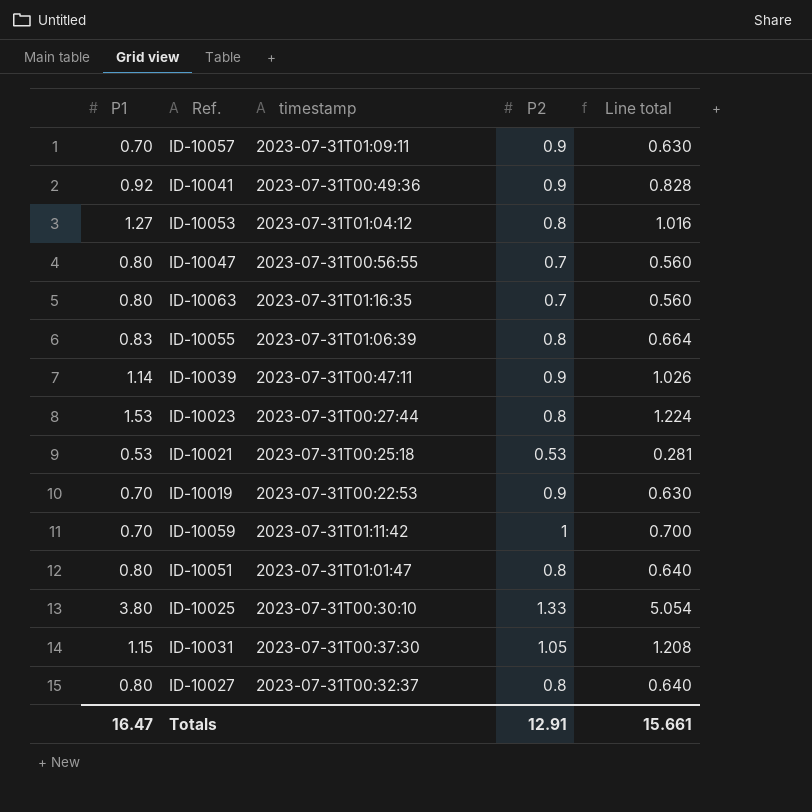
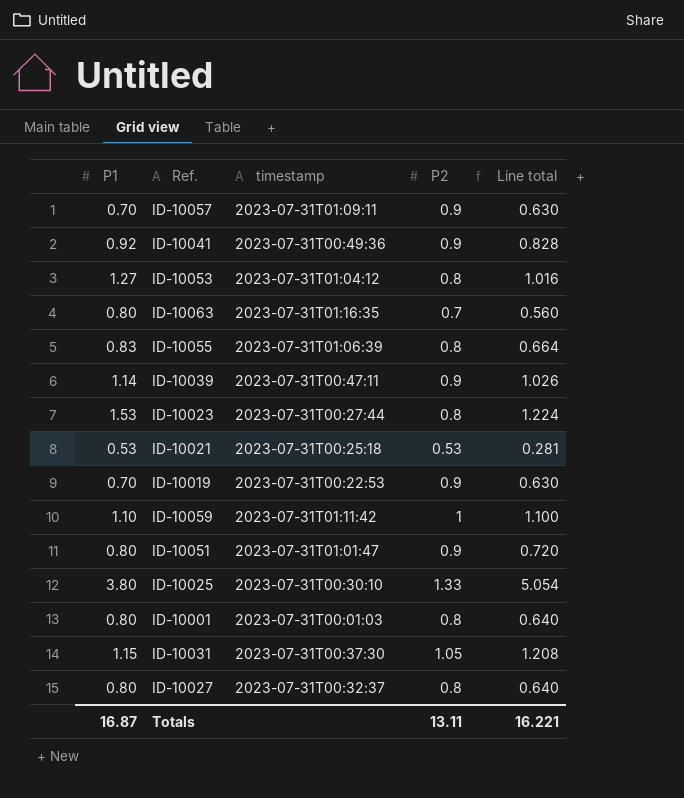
row ID-10047: 0.80 | 2023-07-31T00:56:55 | 0.7 | 0.560 -> none
ID-10059 | P1: 0.70 -> 1.10
ID-10059 | Line total: 0.700 -> 1.100
ID-10051 | P2: 0.8 -> 0.9
ID-10051 | Line total: 0.640 -> 0.720
row ID-10001: none -> 0.80 | 2023-07-31T00:01:03 | 0.8 | 0.640
Totals | P1: 16.47 -> 16.87
Totals | P2: 12.91 -> 13.11
Totals | Line total: 15.661 -> 16.221

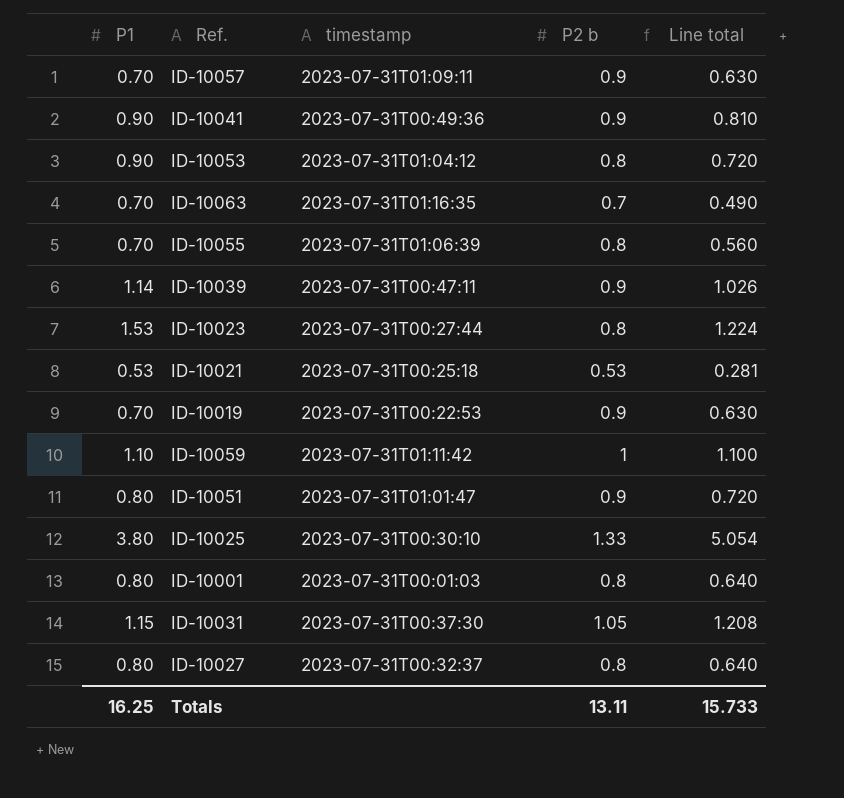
column name: P2 -> P2 b
ID-10041 | P1: 0.92 -> 0.90
ID-10041 | Line total: 0.828 -> 0.810
ID-10053 | P1: 1.27 -> 0.90
ID-10053 | Line total: 1.016 -> 0.720
ID-10063 | P1: 0.80 -> 0.70
ID-10063 | Line total: 0.560 -> 0.490
ID-10055 | P1: 0.83 -> 0.70
ID-10055 | Line total: 0.664 -> 0.560
Totals | P1: 16.87 -> 16.25
Totals | Line total: 16.221 -> 15.733

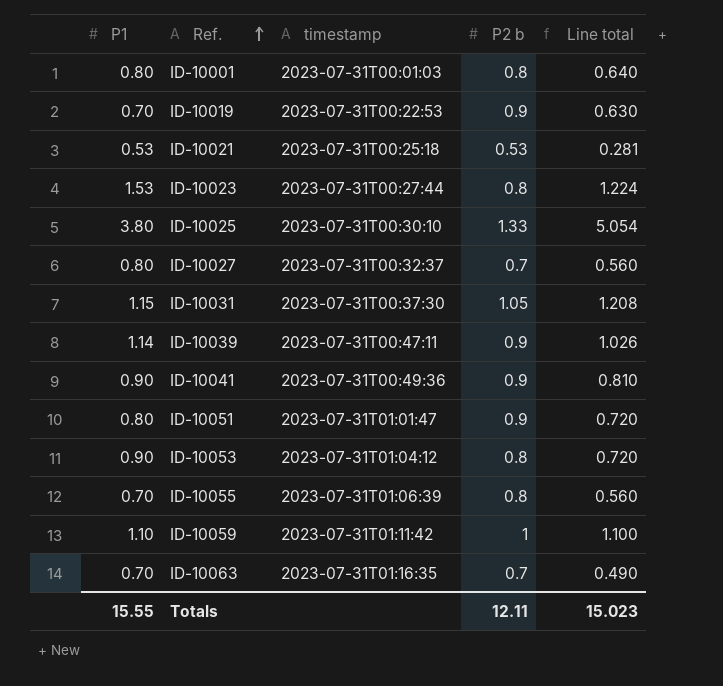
row order: none -> Ref. ascending
row ID-10057: 0.70 | 2023-07-31T01:09:11 | 0.9 | 0.630 -> none
ID-10027 | P2 b: 0.8 -> 0.7
ID-10027 | Line total: 0.640 -> 0.560
Totals | P1: 16.25 -> 15.55
Totals | P2 b: 13.11 -> 12.11
Totals | Line total: 15.733 -> 15.023

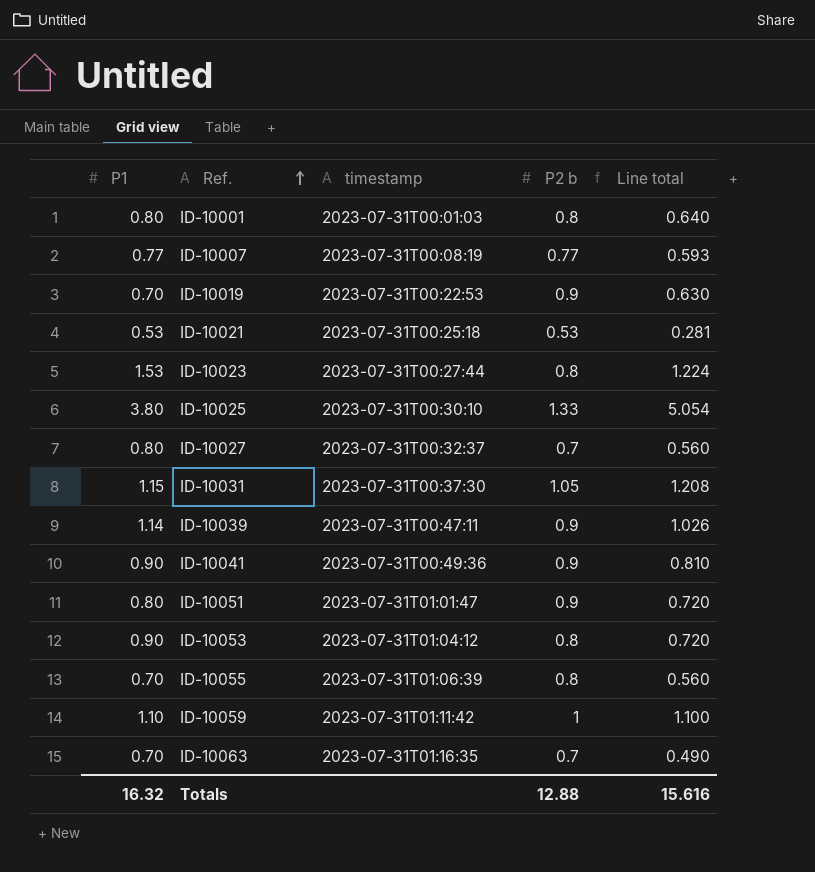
row ID-10007: none -> 0.77 | 2023-07-31T00:08:19 | 0.77 | 0.593
Totals | P1: 15.55 -> 16.32
Totals | P2 b: 12.11 -> 12.88
Totals | Line total: 15.023 -> 15.616

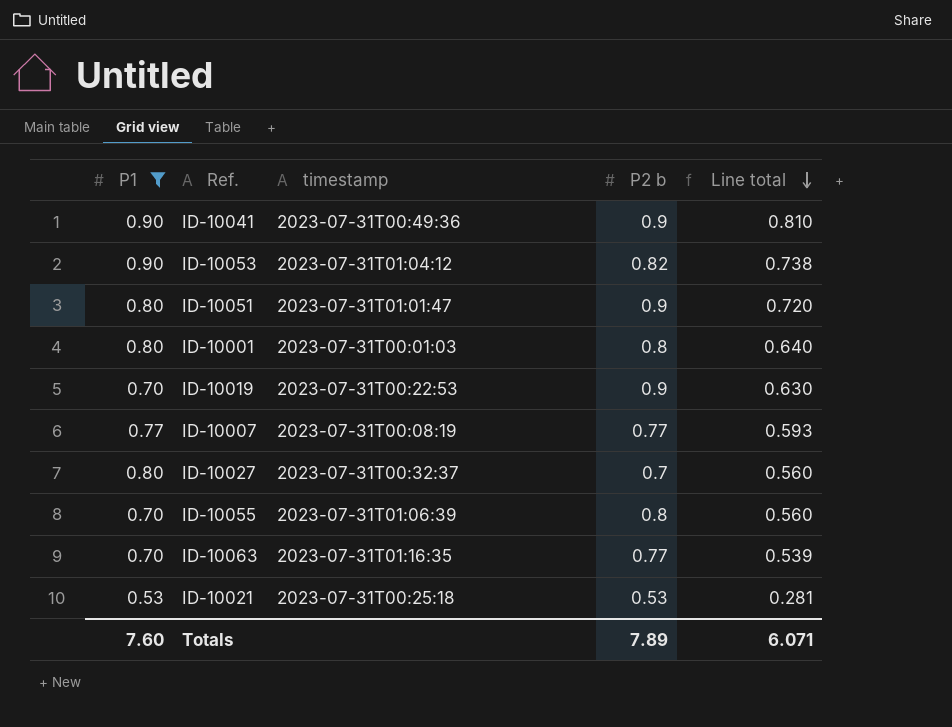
filter: none -> P1 <= 0.90
row order: Ref. ascending -> Line total descending
ID-10053 | P2 b: 0.8 -> 0.82
ID-10053 | Line total: 0.720 -> 0.738
ID-10063 | P2 b: 0.7 -> 0.77
ID-10063 | Line total: 0.490 -> 0.539
Totals | P1: 16.32 -> 7.60
Totals | P2 b: 12.88 -> 7.89
Totals | Line total: 15.616 -> 6.071

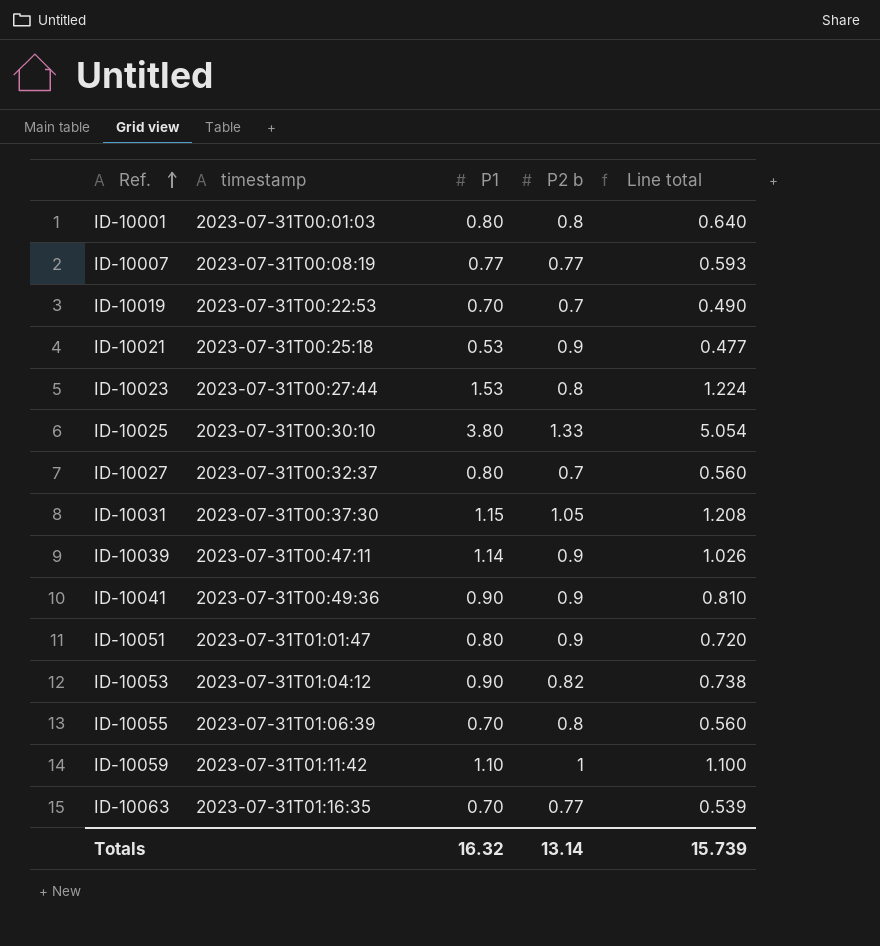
filter: P1 <= 0.90 -> none
row order: Line total descending -> Ref. ascending
column P1 | position: 1 -> 3
ID-10019 | P2 b: 0.9 -> 0.7
ID-10019 | Line total: 0.630 -> 0.490
ID-10021 | P2 b: 0.53 -> 0.9
ID-10021 | Line total: 0.281 -> 0.477
Totals | P1: 7.60 -> 16.32
Totals | P2 b: 7.89 -> 13.14
Totals | Line total: 6.071 -> 15.739

